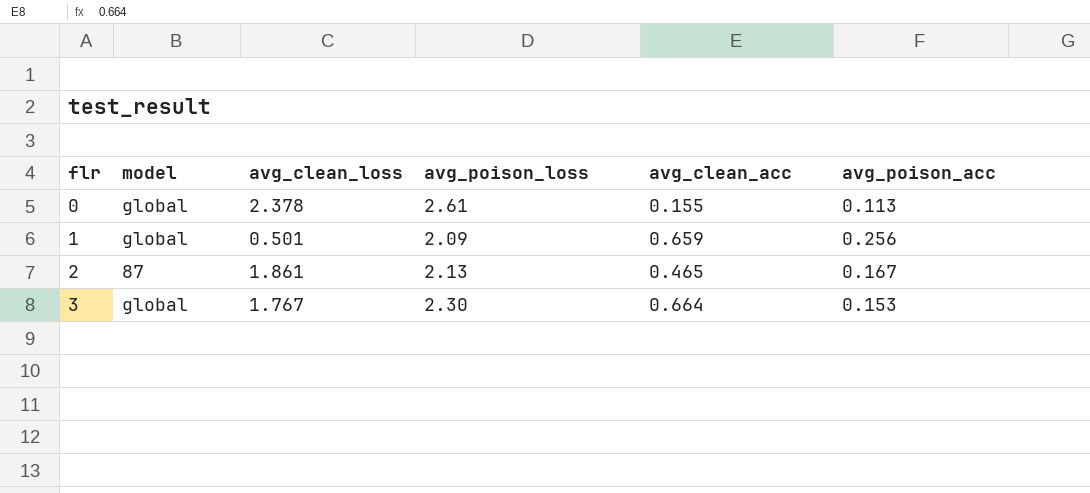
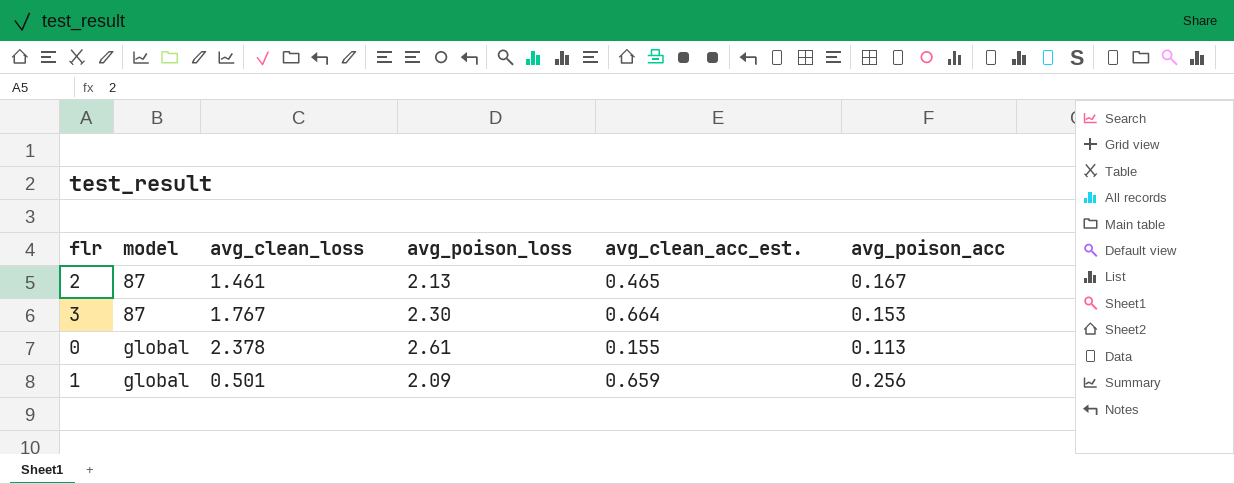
row order: flr ascending -> model ascending
column name: avg_clean_acc -> avg_clean_acc_est.
2 | avg_clean_loss: 1.861 -> 1.461
3 | model: global -> 87

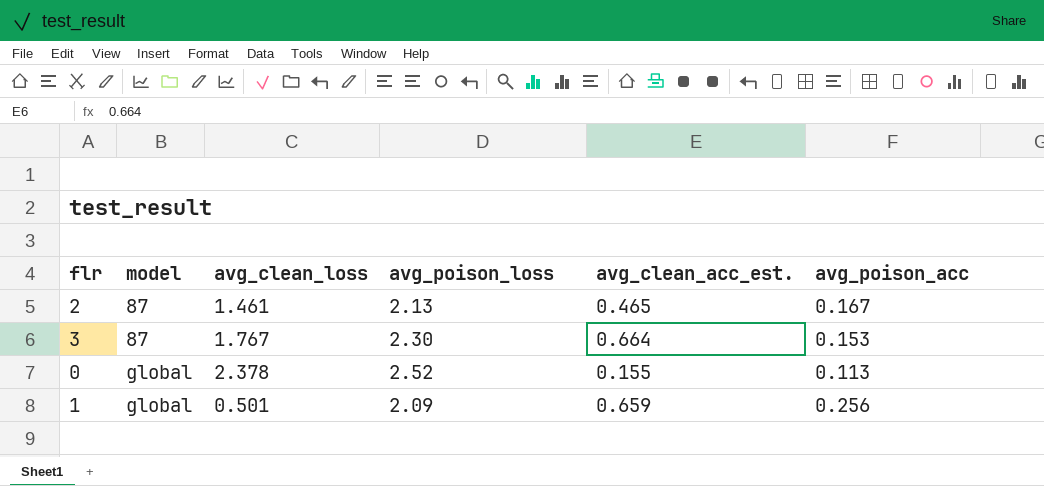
0 | avg_poison_loss: 2.61 -> 2.52

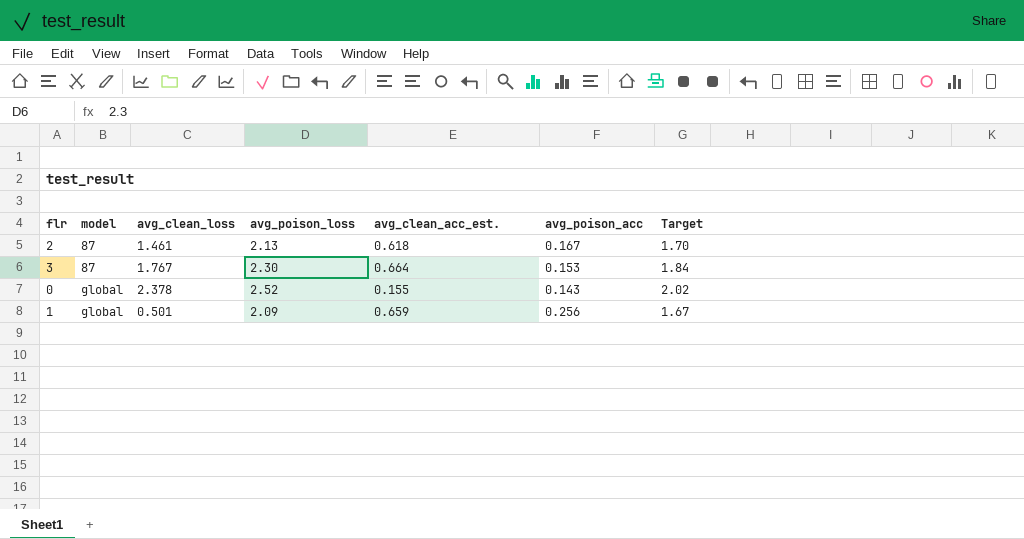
column Target | formula: none -> [avg_poison_loss] * 0.8
2 | avg_clean_acc_est.: 0.465 -> 0.618
0 | avg_poison_acc: 0.113 -> 0.143

